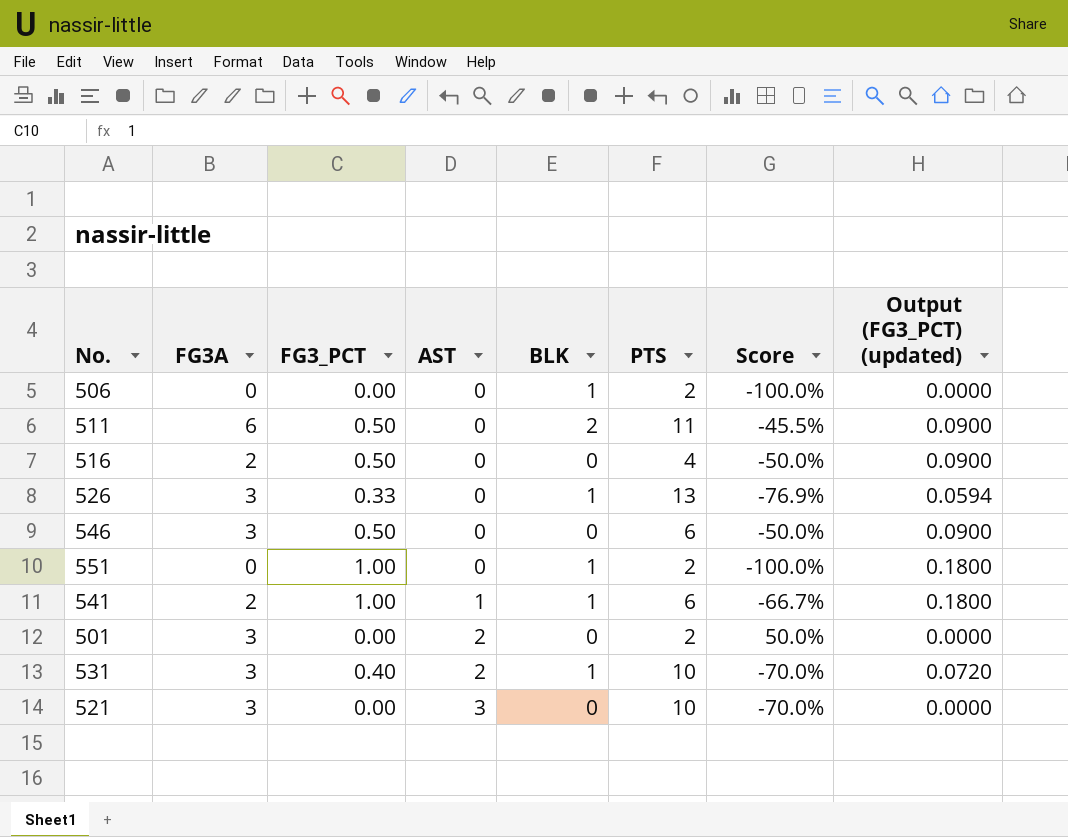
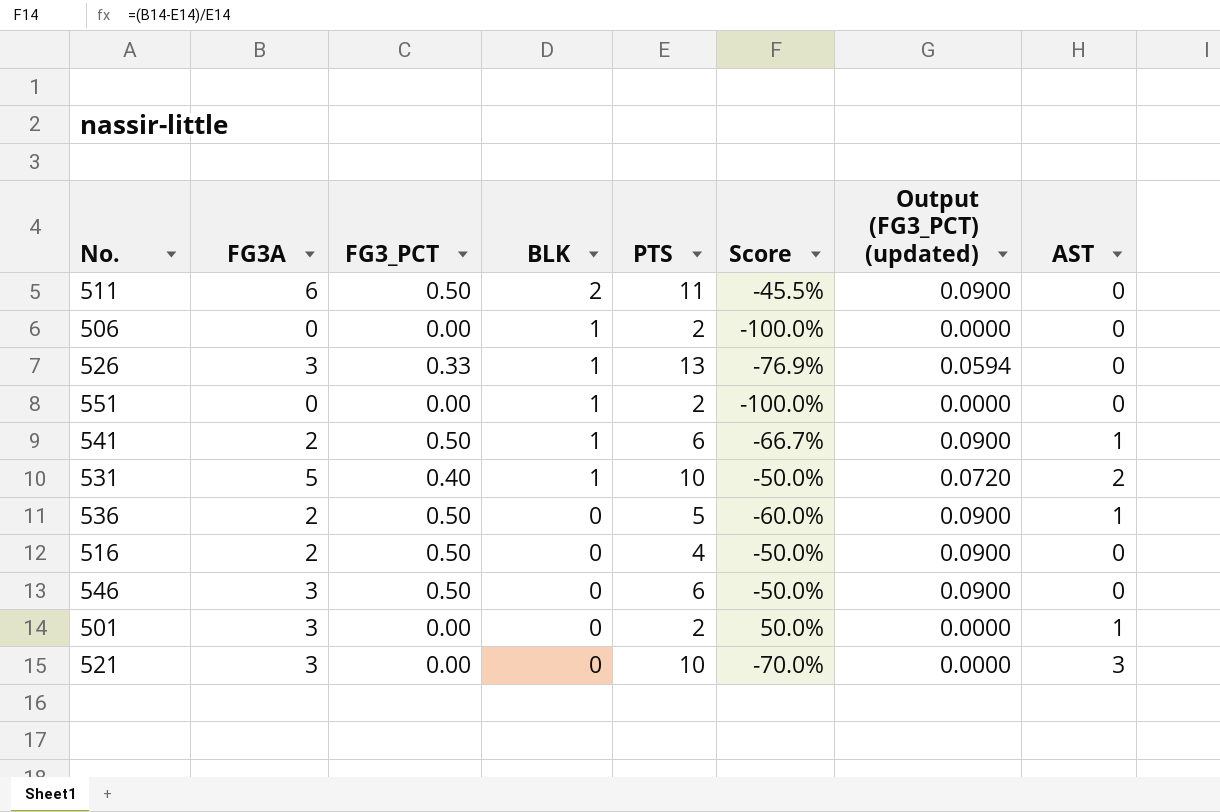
row order: AST ascending -> BLK descending
column AST | position: 4 -> 8
551 | FG3_PCT: 1.00 -> 0.00
551 | Output (FG3_PCT) (updated): 0.1800 -> 0.0000
541 | FG3_PCT: 1.00 -> 0.50
541 | Output (FG3_PCT) (updated): 0.1800 -> 0.0900
531 | FG3A: 3 -> 5
531 | Score: -70.0% -> -50.0%
row 536: none -> 2 | 0.50 | 0 | 5 | -60.0% | 0.0900 | 1
501 | AST: 2 -> 1

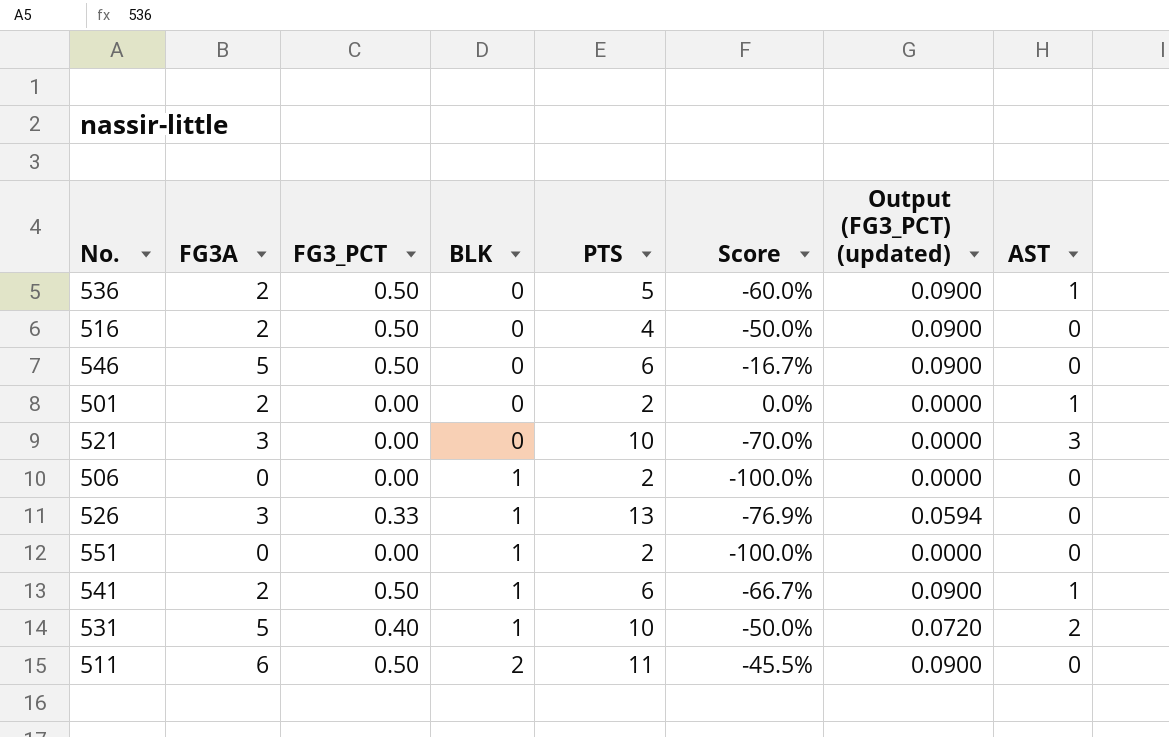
row order: BLK descending -> BLK ascending
546 | FG3A: 3 -> 5
546 | Score: -50.0% -> -16.7%
501 | FG3A: 3 -> 2
501 | Score: 50.0% -> 0.0%

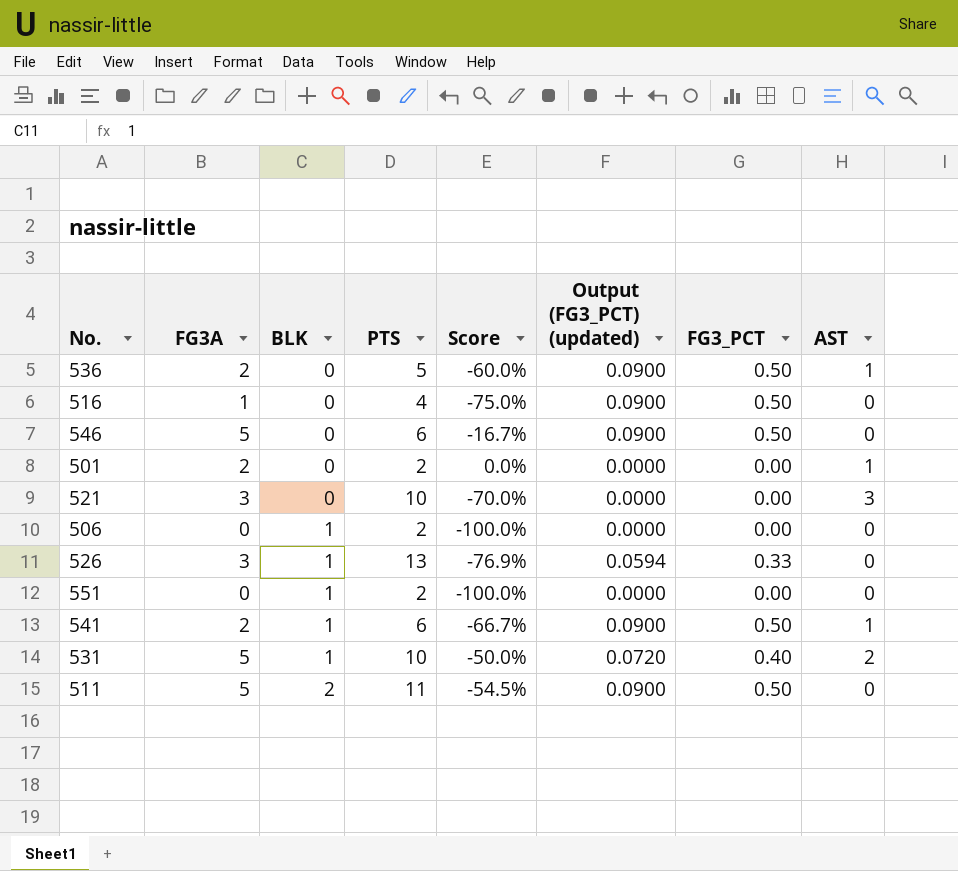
column FG3_PCT | position: 3 -> 7
516 | FG3A: 2 -> 1
516 | Score: -50.0% -> -75.0%
511 | FG3A: 6 -> 5
511 | Score: -45.5% -> -54.5%

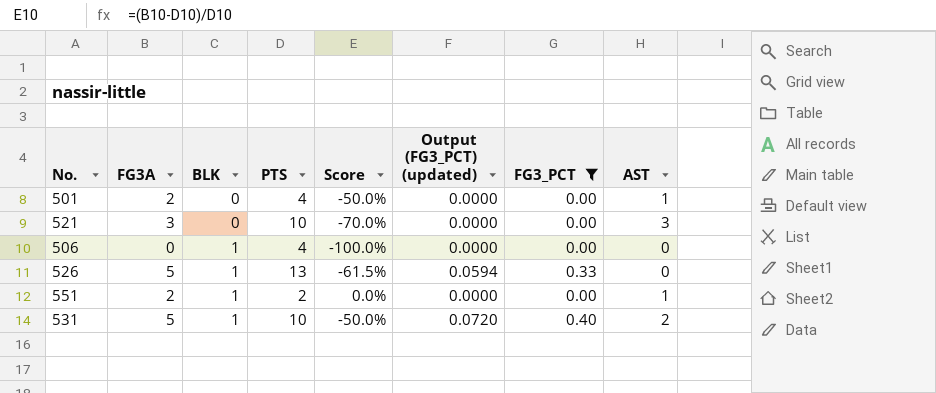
filter: none -> FG3_PCT != 0.50
501 | PTS: 2 -> 4
501 | Score: 0.0% -> -50.0%
506 | PTS: 2 -> 4
526 | FG3A: 3 -> 5
526 | Score: -76.9% -> -61.5%
551 | FG3A: 0 -> 2
551 | Score: -100.0% -> 0.0%
551 | AST: 0 -> 1

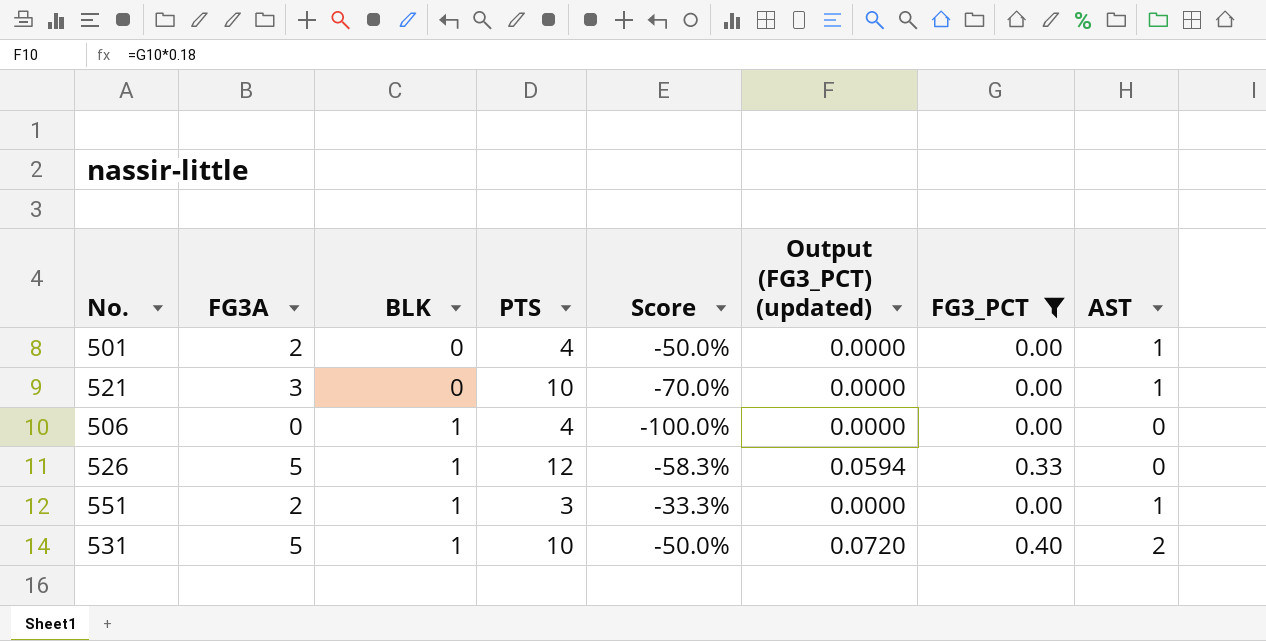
521 | AST: 3 -> 1
526 | PTS: 13 -> 12
526 | Score: -61.5% -> -58.3%
551 | PTS: 2 -> 3
551 | Score: 0.0% -> -33.3%

